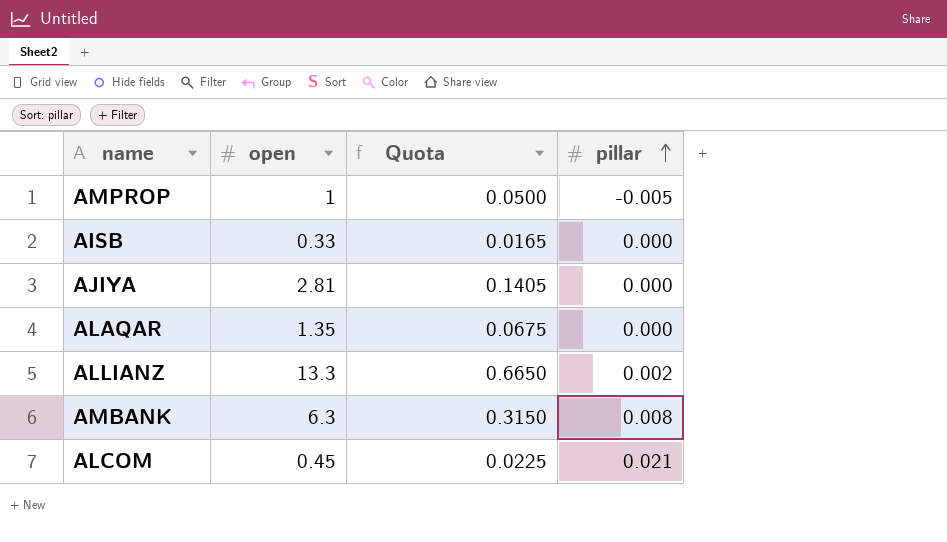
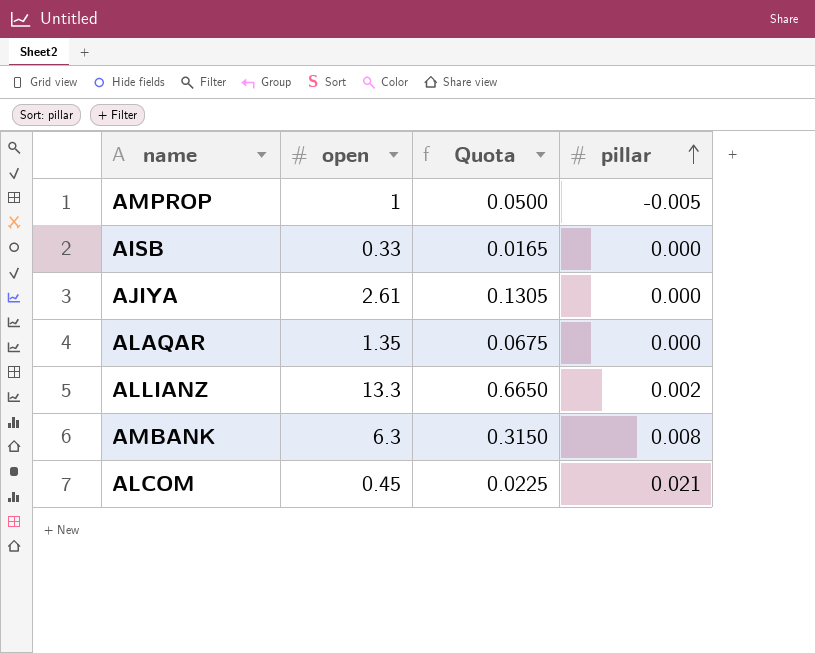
AJIYA | open: 2.81 -> 2.61
AJIYA | Quota: 0.1405 -> 0.1305

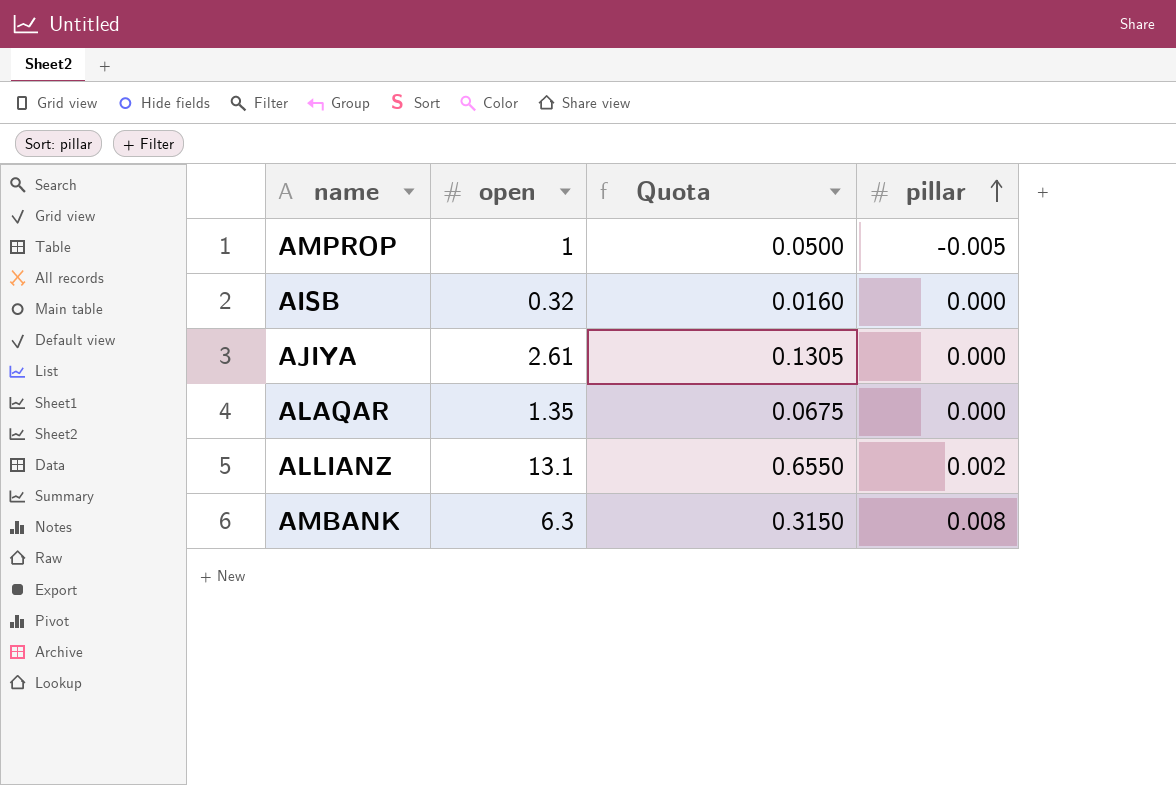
row ALCOM: 0.45 | 0.0225 | 0.021 -> none
AISB | open: 0.33 -> 0.32
AISB | Quota: 0.0165 -> 0.0160
ALLIANZ | open: 13.3 -> 13.1
ALLIANZ | Quota: 0.6650 -> 0.6550

